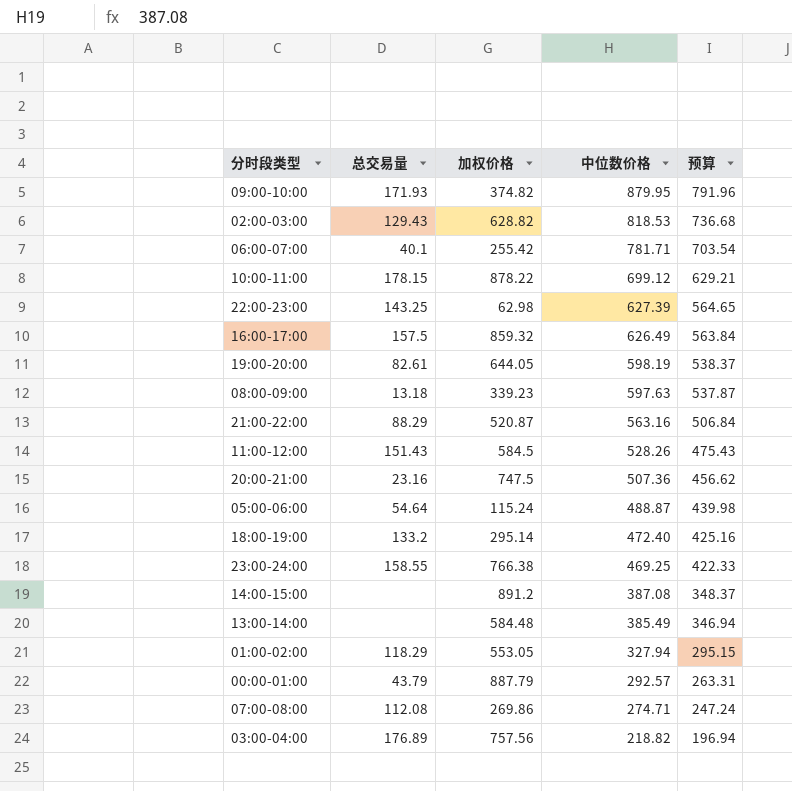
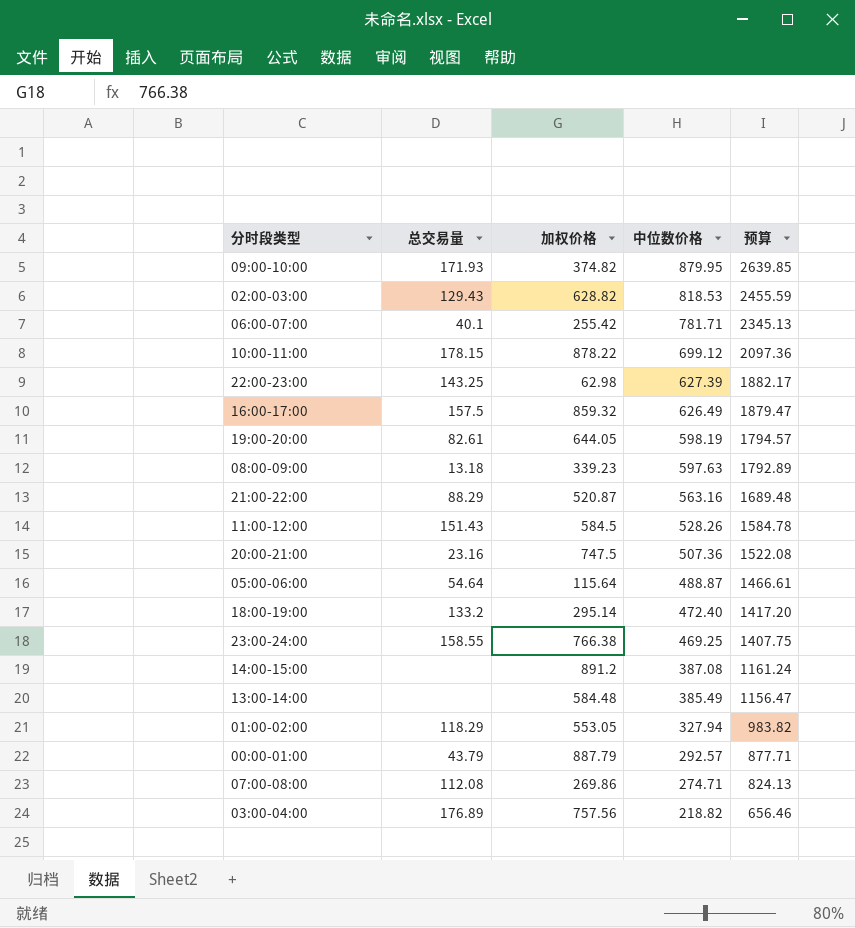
column 预算 | formula: [中位数价格] * 0.9 -> [中位数价格] * 3
05:00-06:00 | 加权价格: 115.24 -> 115.64

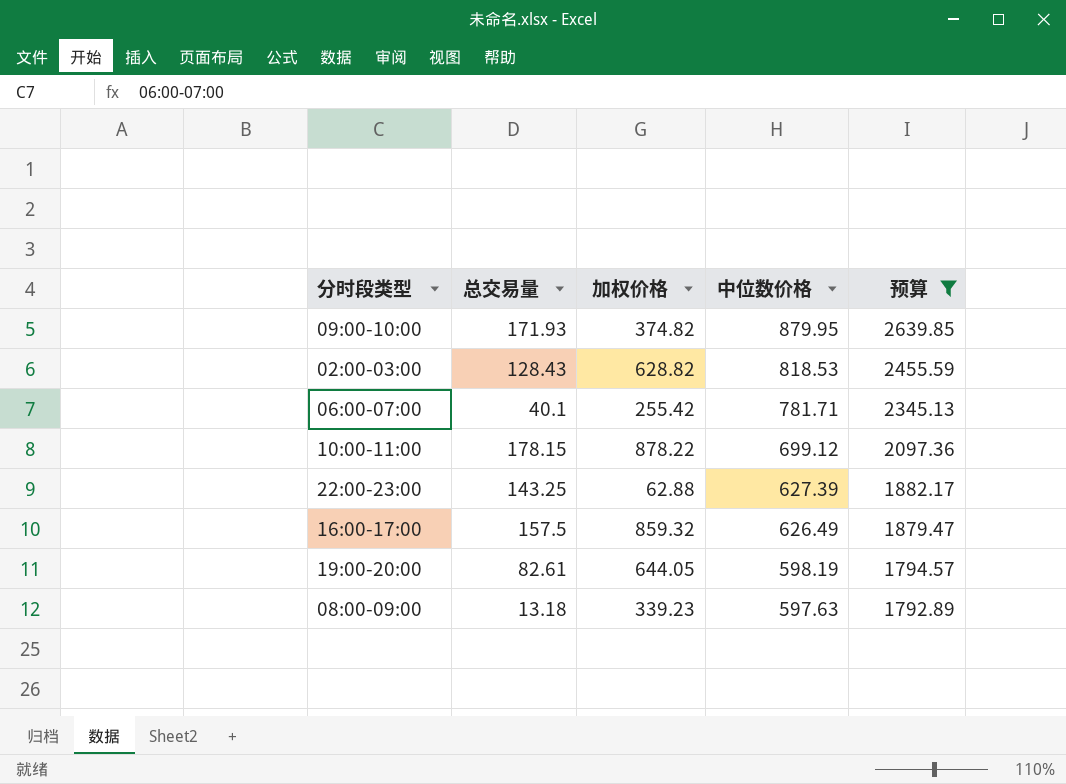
filter: none -> 预算 >= 1792.89
02:00-03:00 | 总交易量: 129.43 -> 128.43
22:00-23:00 | 加权价格: 62.98 -> 62.88

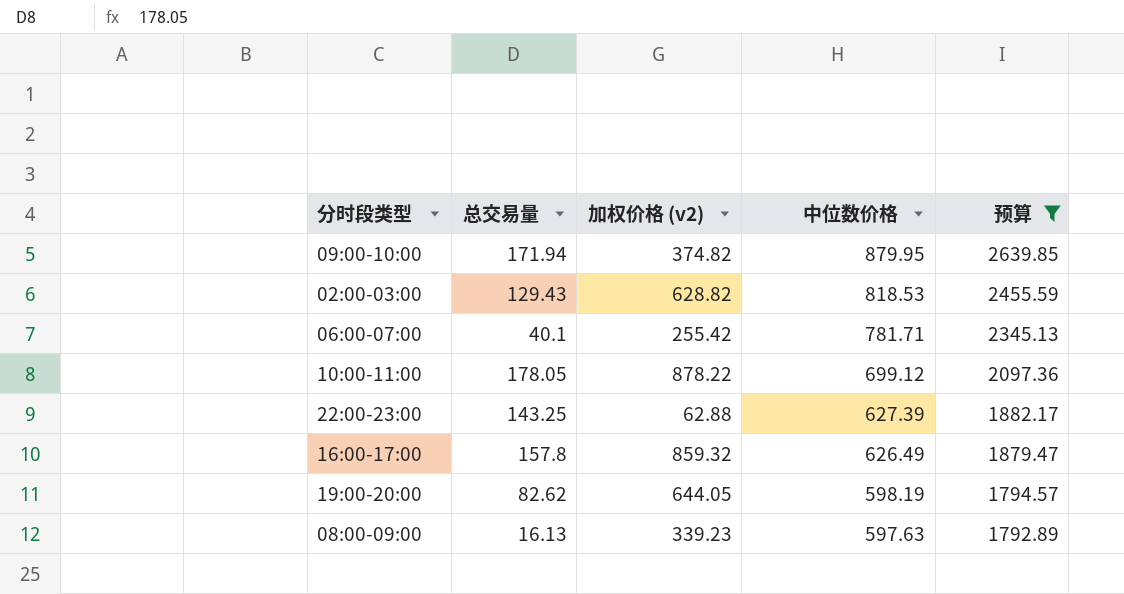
column name: 加权价格 -> 加权价格 (v2)
09:00-10:00 | 总交易量: 171.93 -> 171.94
02:00-03:00 | 总交易量: 128.43 -> 129.43
10:00-11:00 | 总交易量: 178.15 -> 178.05
16:00-17:00 | 总交易量: 157.5 -> 157.8
19:00-20:00 | 总交易量: 82.61 -> 82.62
08:00-09:00 | 总交易量: 13.18 -> 16.13

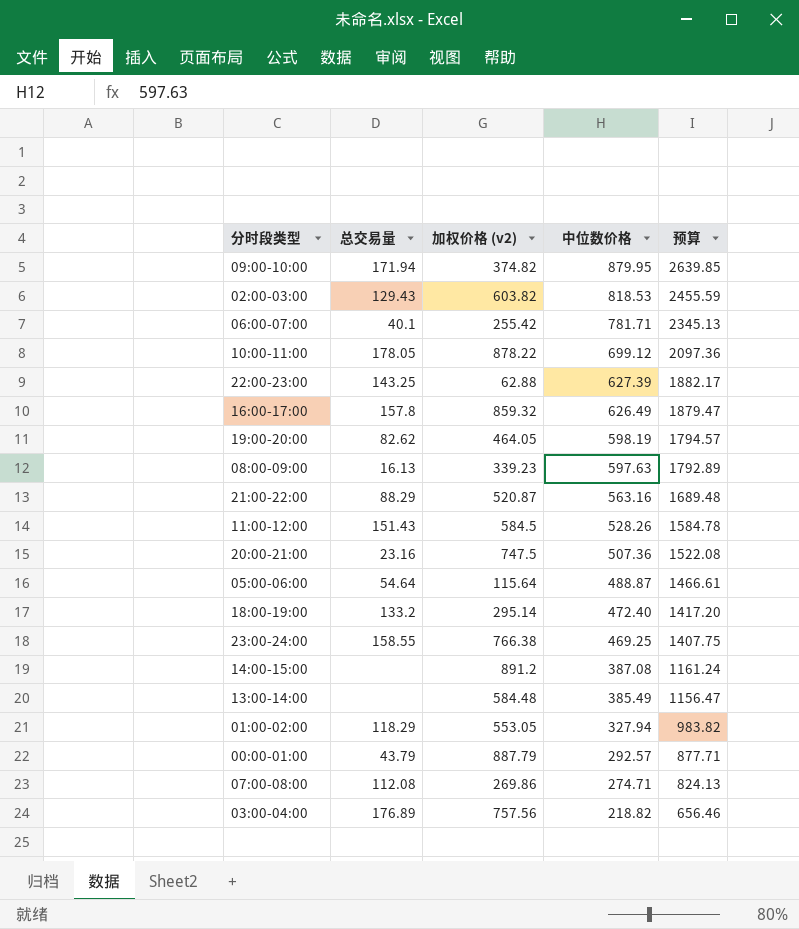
filter: 预算 >= 1792.89 -> none
02:00-03:00 | 加权价格 (v2): 628.82 -> 603.82
19:00-20:00 | 加权价格 (v2): 644.05 -> 464.05

